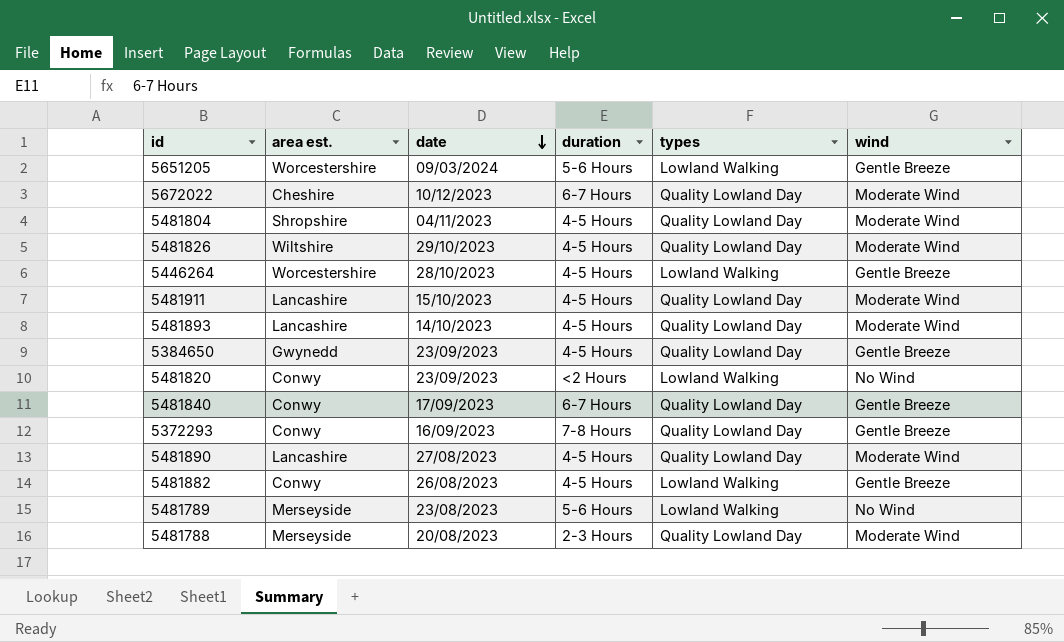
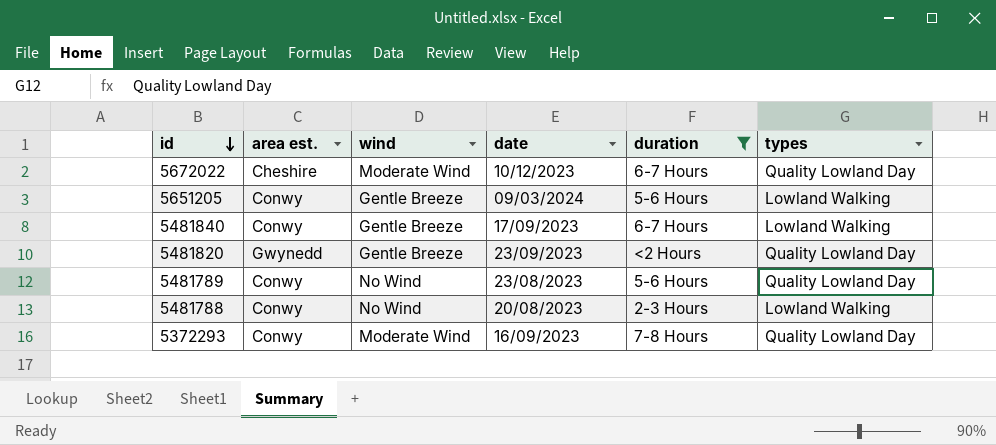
filter: none -> duration != 4-5 Hours
row order: date descending -> id descending
column wind | position: 6 -> 3
5651205 | area est.: Worcestershire -> Conwy
5481840 | types: Quality Lowland Day -> Lowland Walking
5481820 | area est.: Conwy -> Gwynedd
5481820 | wind: No Wind -> Gentle Breeze
5481820 | types: Lowland Walking -> Quality Lowland Day
5481789 | area est.: Merseyside -> Conwy
5481789 | types: Lowland Walking -> Quality Lowland Day
5481788 | area est.: Merseyside -> Conwy
5481788 | wind: Moderate Wind -> No Wind
5481788 | types: Quality Lowland Day -> Lowland Walking
5372293 | wind: Gentle Breeze -> Moderate Wind

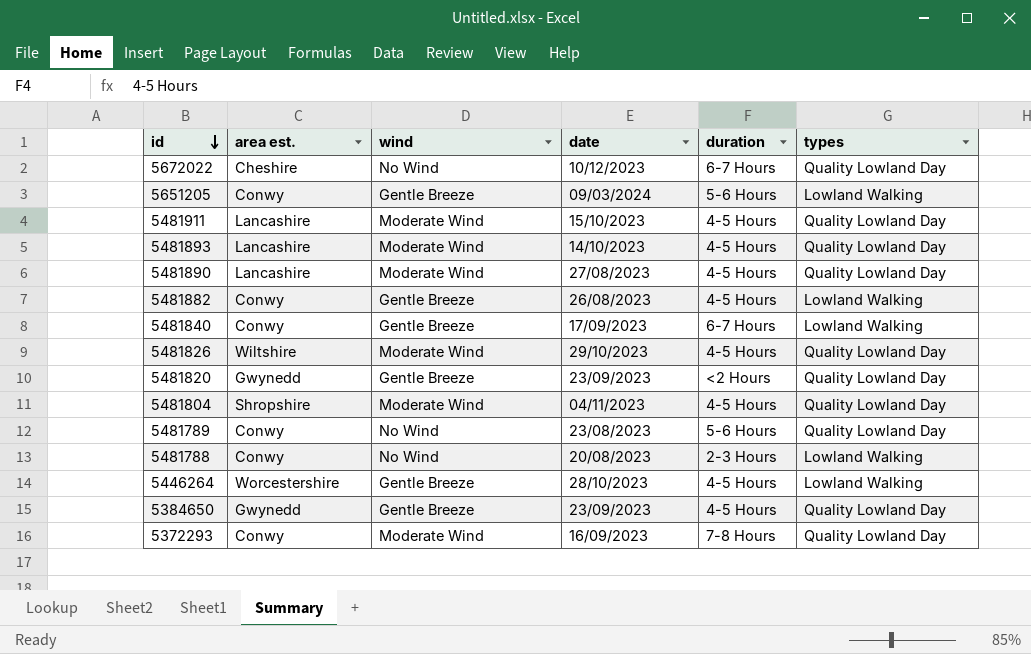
filter: duration != 4-5 Hours -> none
5672022 | wind: Moderate Wind -> No Wind

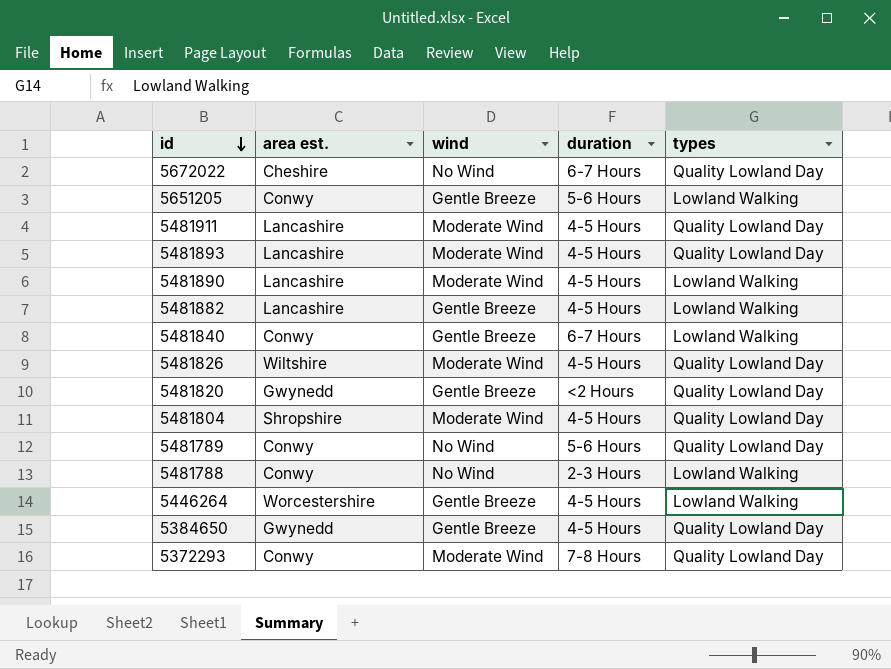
column date | position: 4 -> none
5481890 | types: Quality Lowland Day -> Lowland Walking
5481882 | area est.: Conwy -> Lancashire

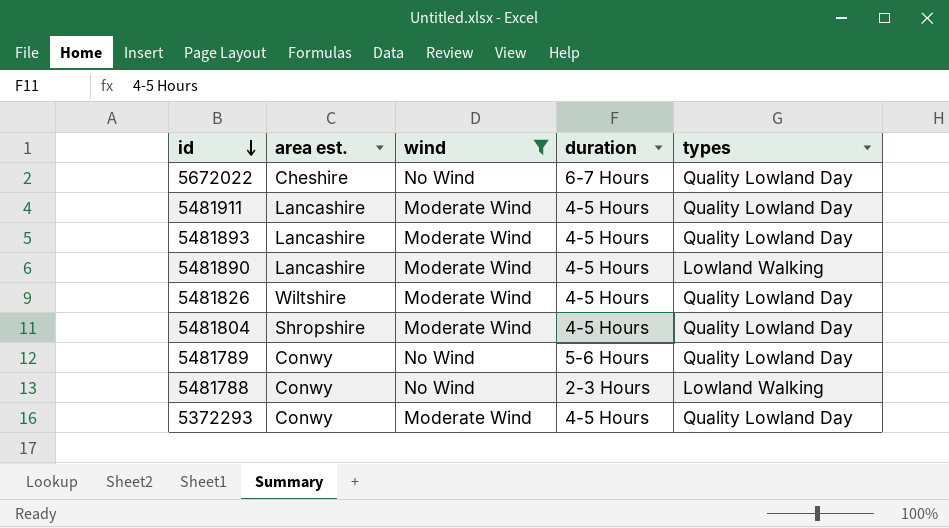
filter: none -> wind != Gentle Breeze
5372293 | duration: 7-8 Hours -> 4-5 Hours

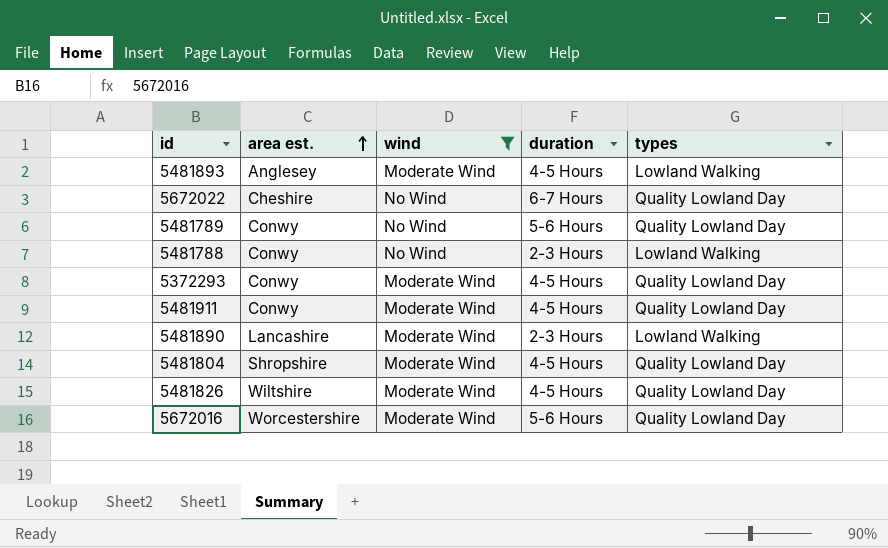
row order: id descending -> area est. ascending
5481893 | area est.: Lancashire -> Anglesey
5481893 | types: Quality Lowland Day -> Lowland Walking
5481911 | area est.: Lancashire -> Conwy
5481890 | duration: 4-5 Hours -> 2-3 Hours
row 5672016: none -> Worcestershire | Moderate Wind | 5-6 Hours | Quality Lowland Day

